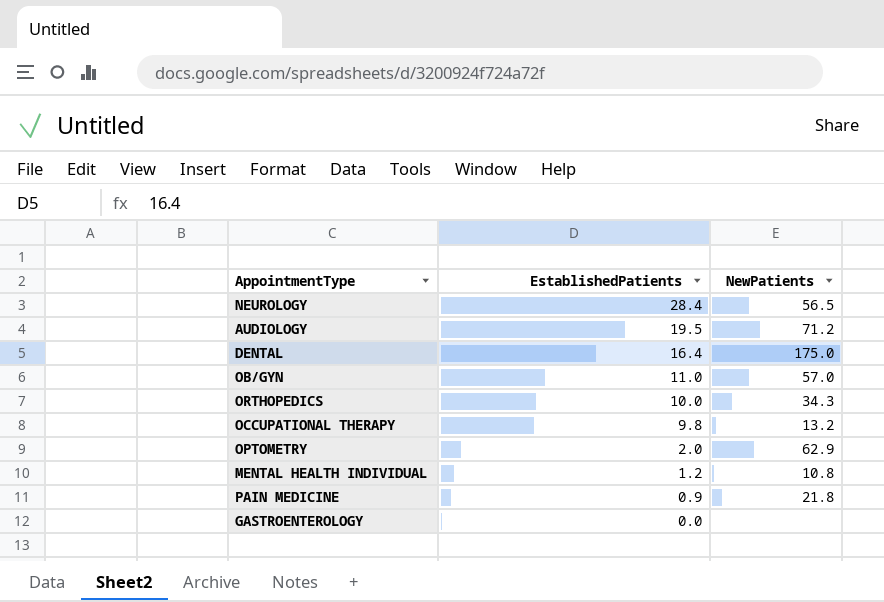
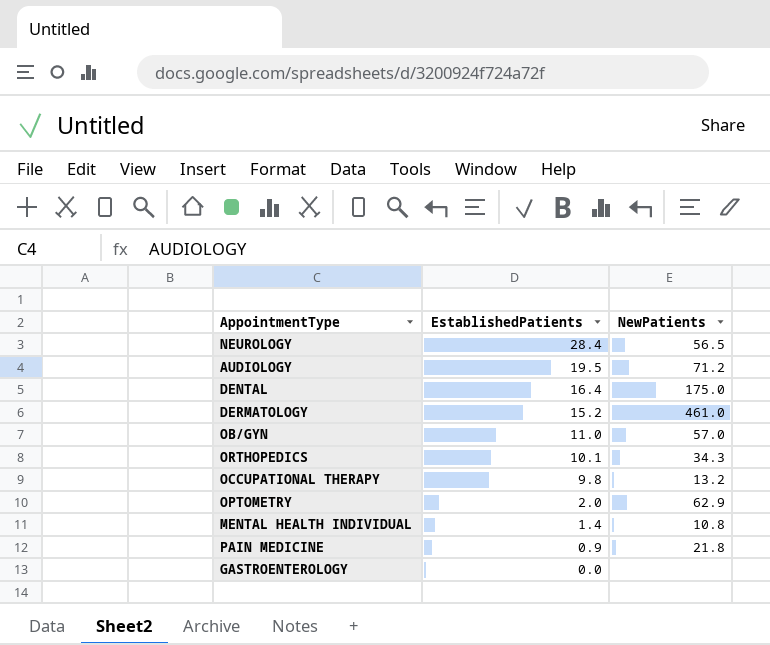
row DERMATOLOGY: none -> 15.2 | 461.0
ORTHOPEDICS | EstablishedPatients: 10.0 -> 10.1
MENTAL HEALTH INDIVIDUAL | EstablishedPatients: 1.2 -> 1.4

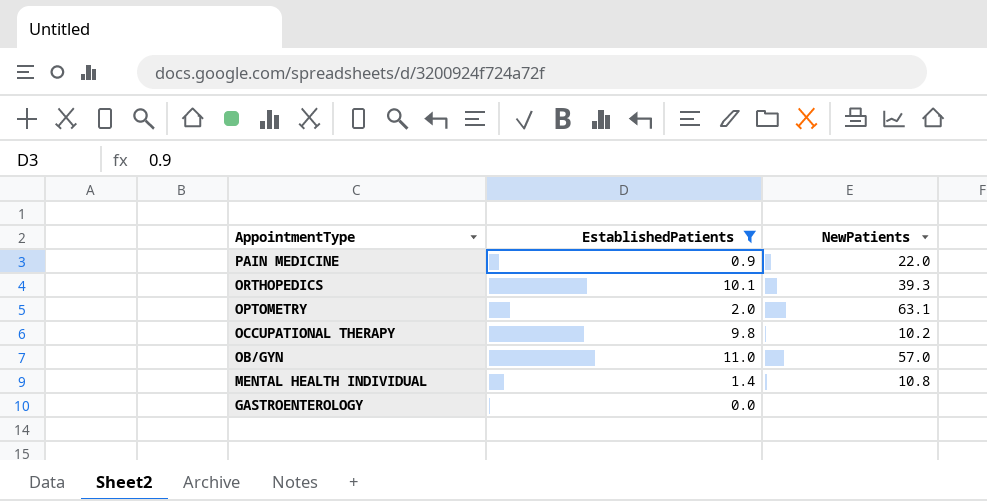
filter: none -> EstablishedPatients <= 11.0
row order: EstablishedPatients descending -> AppointmentType descending
PAIN MEDICINE | NewPatients: 21.8 -> 22.0
ORTHOPEDICS | NewPatients: 34.3 -> 39.3
OPTOMETRY | NewPatients: 62.9 -> 63.1
OCCUPATIONAL THERAPY | NewPatients: 13.2 -> 10.2

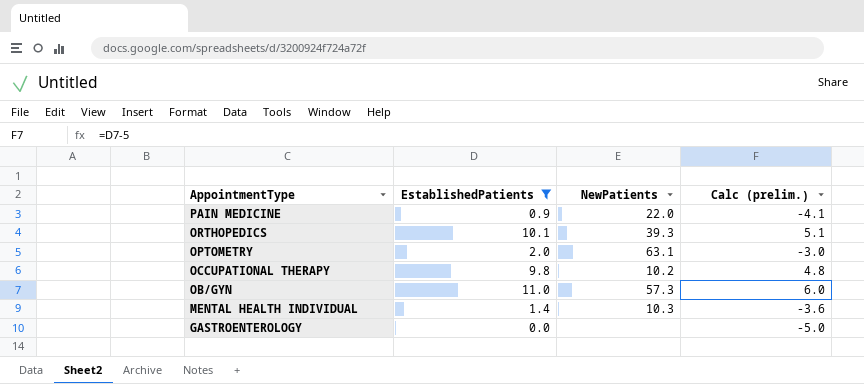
column Calc (prelim.) | formula: none -> [EstablishedPatients] - 5
OB/GYN | NewPatients: 57.0 -> 57.3
MENTAL HEALTH INDIVIDUAL | NewPatients: 10.8 -> 10.3

